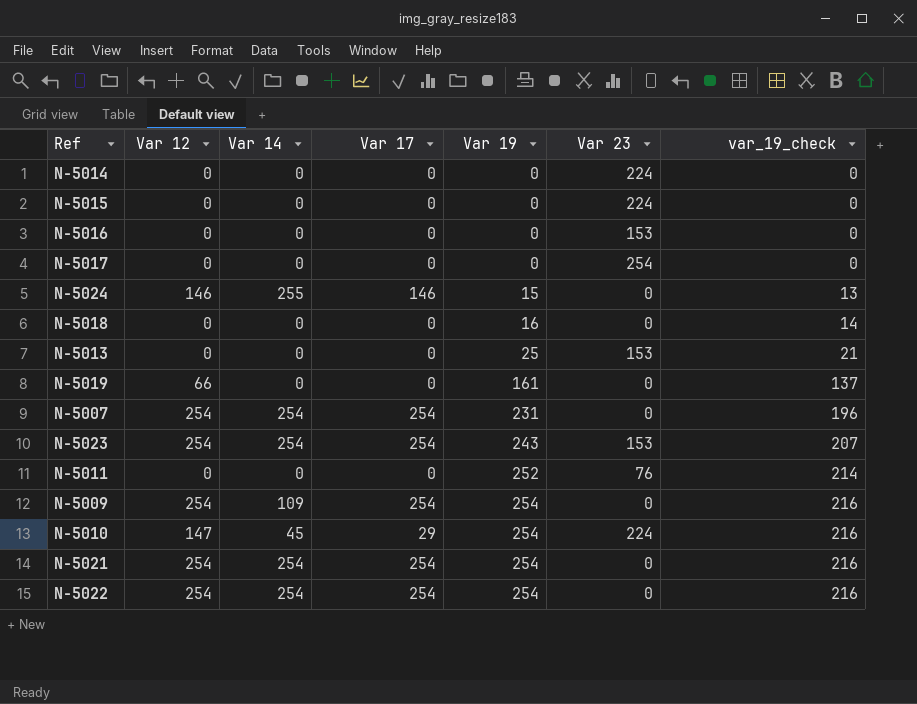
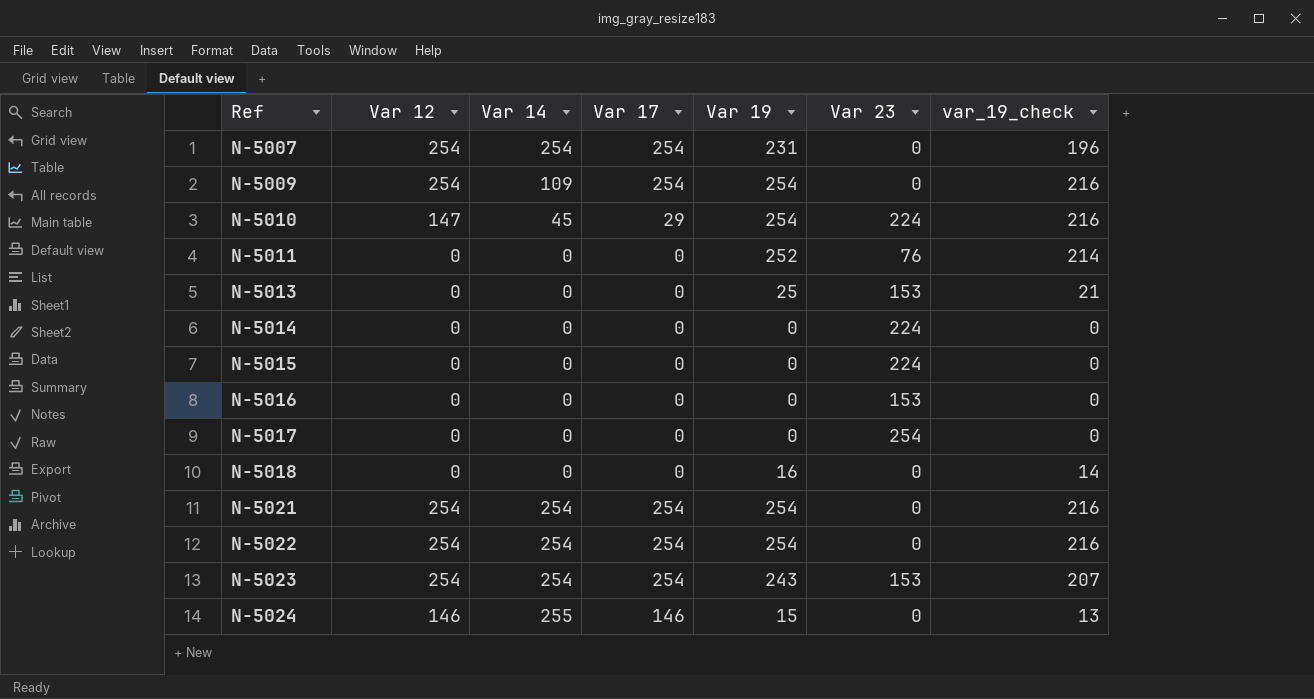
row order: Var 19 ascending -> Ref ascending
row N-5019: 66 | 0 | 0 | 161 | 0 | 137 -> none

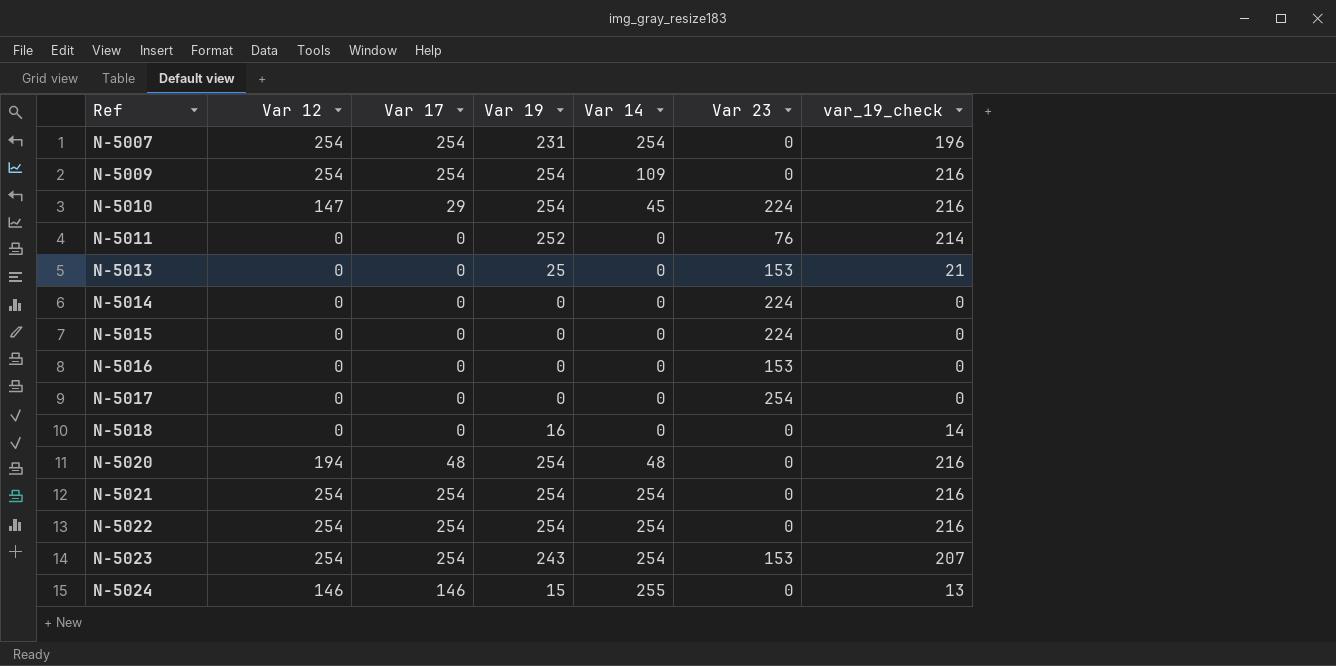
column Var 14 | position: 3 -> 5
row N-5020: none -> 194 | 48 | 254 | 48 | 0 | 216

